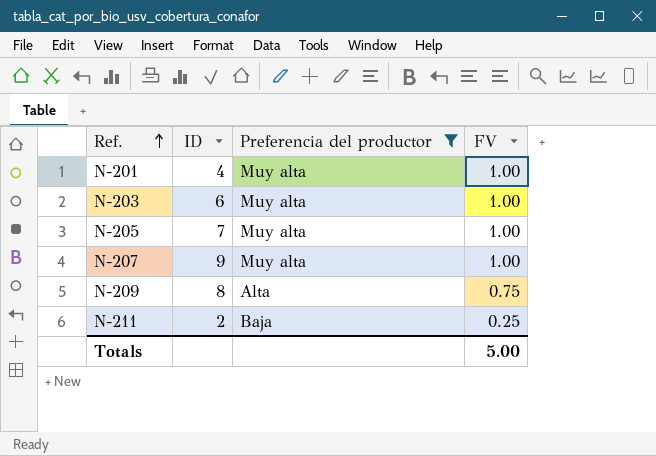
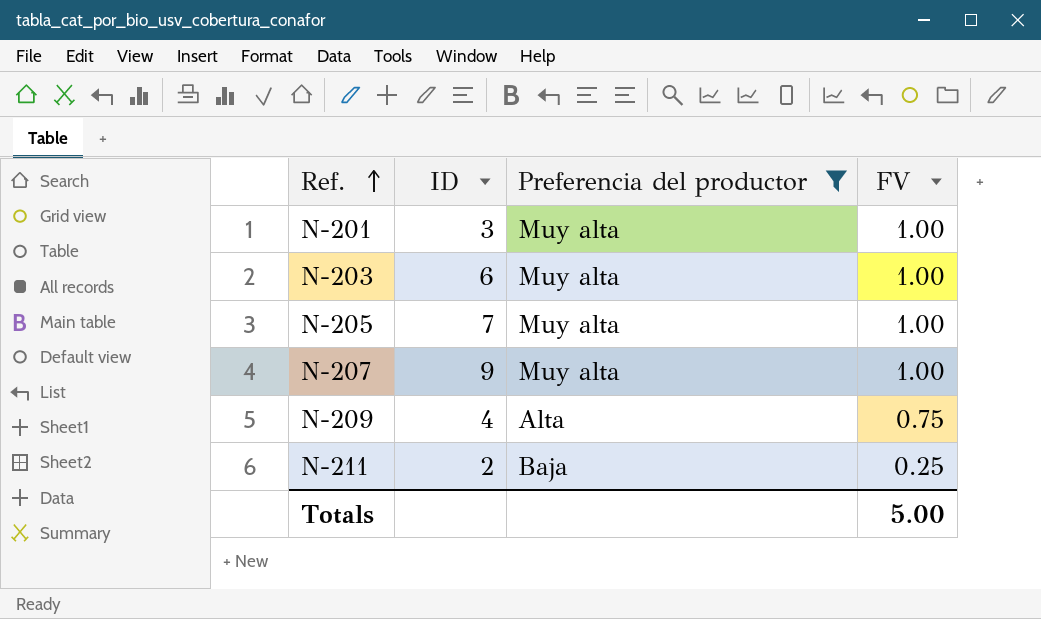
N-201 | ID: 4 -> 3
N-209 | ID: 8 -> 4

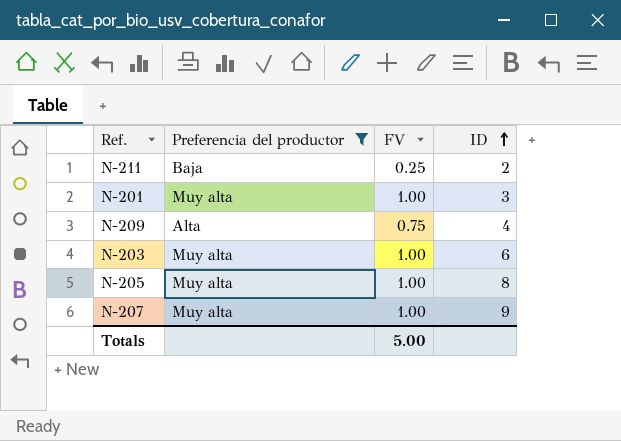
row order: Ref. ascending -> ID ascending
column ID | position: 2 -> 4
N-205 | ID: 7 -> 8

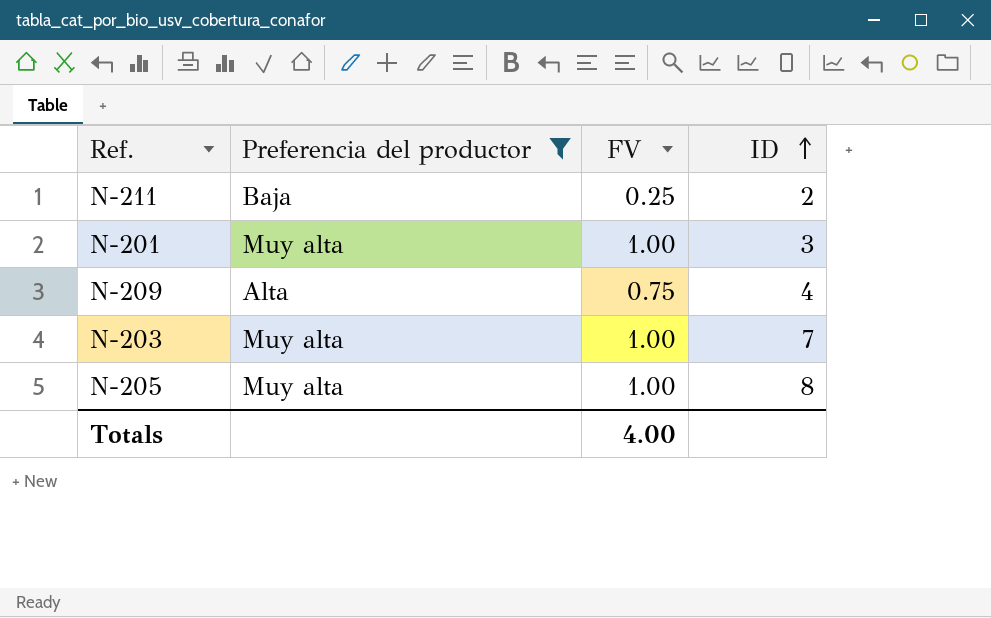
row N-207: Muy alta | 1.00 | 9 -> none
N-203 | ID: 6 -> 7
Totals | FV: 5.00 -> 4.00

